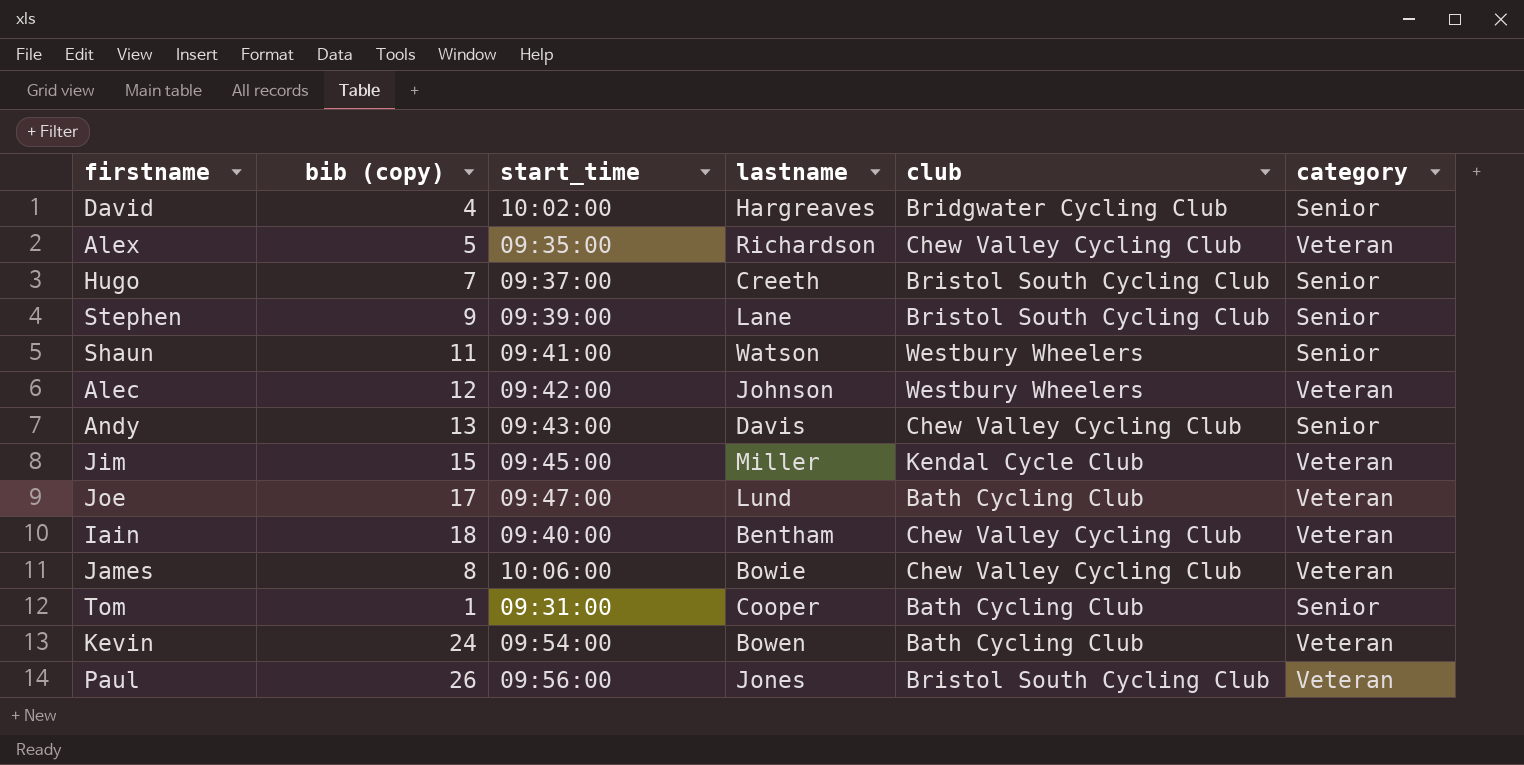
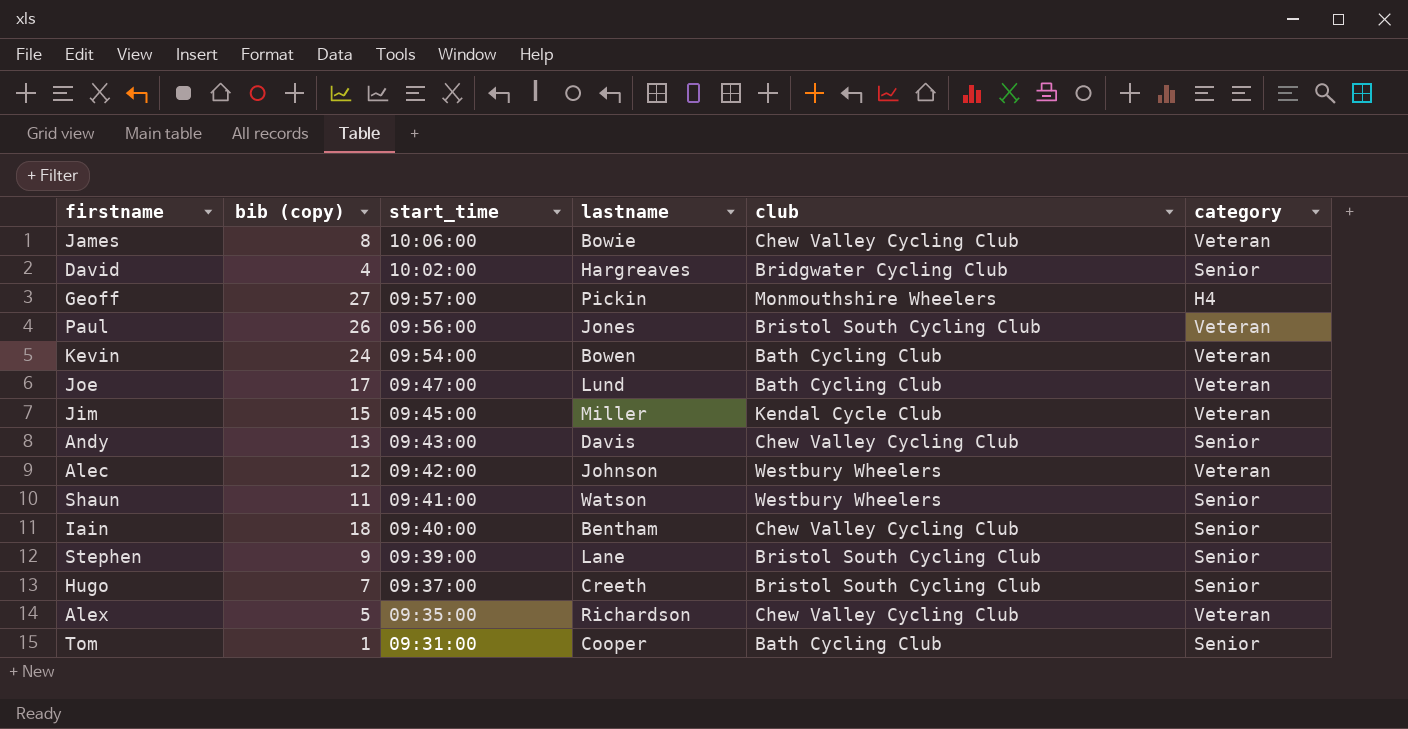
row order: none -> start_time descending
row Geoff: none -> 27 | 09:57:00 | Pickin | Monmouthshire Wheelers | H4
Iain | category: Veteran -> Senior

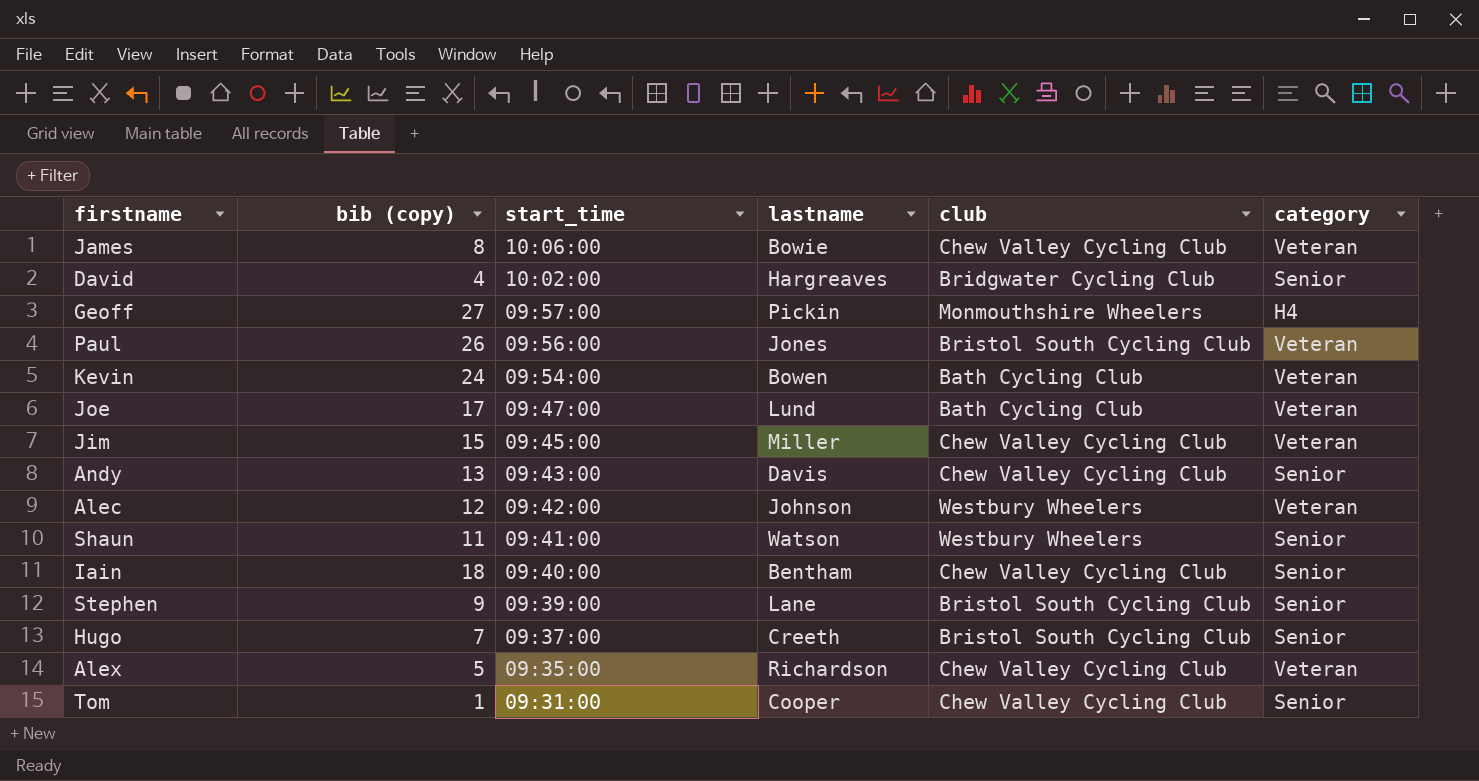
Jim | club: Kendal Cycle Club -> Chew Valley Cycling Club
Tom | club: Bath Cycling Club -> Chew Valley Cycling Club

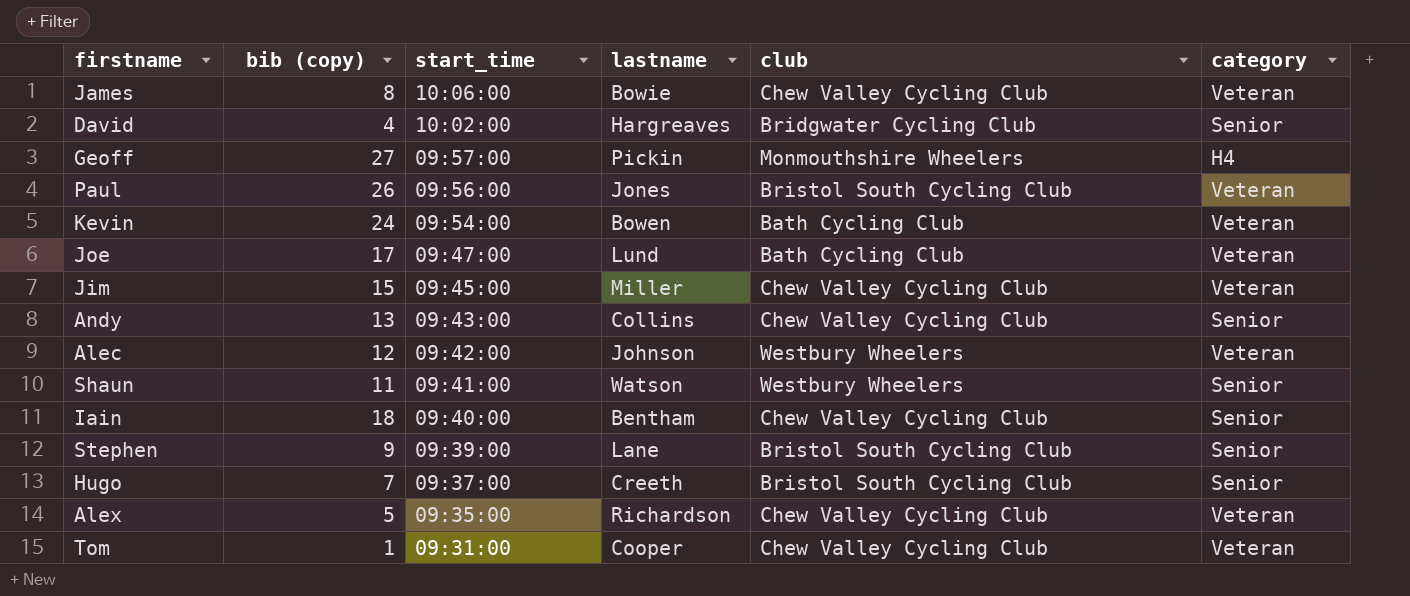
Andy | lastname: Davis -> Collins
Tom | category: Senior -> Veteran

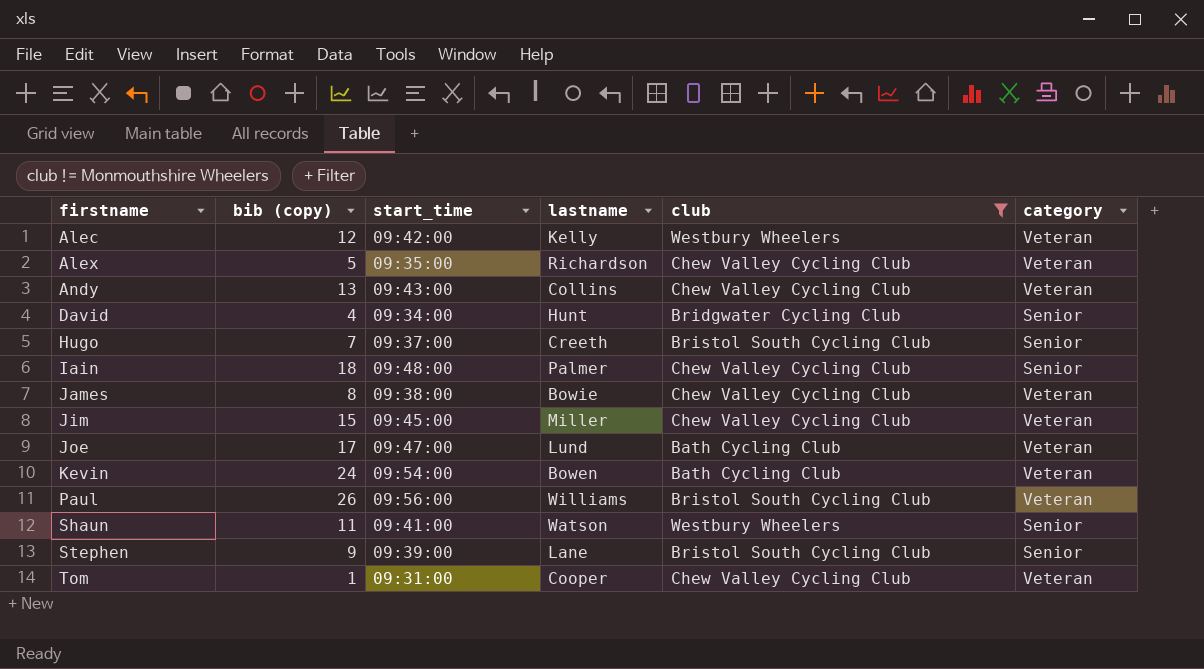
filter: none -> club != Monmouthshire Wheelers
row order: start_time descending -> firstname ascending
Alec | lastname: Johnson -> Kelly
Andy | category: Senior -> Veteran
David | start_time: 10:02:00 -> 09:34:00
David | lastname: Hargreaves -> Hunt
Iain | start_time: 09:40:00 -> 09:48:00
Iain | lastname: Bentham -> Palmer
James | start_time: 10:06:00 -> 09:38:00
Paul | lastname: Jones -> Williams

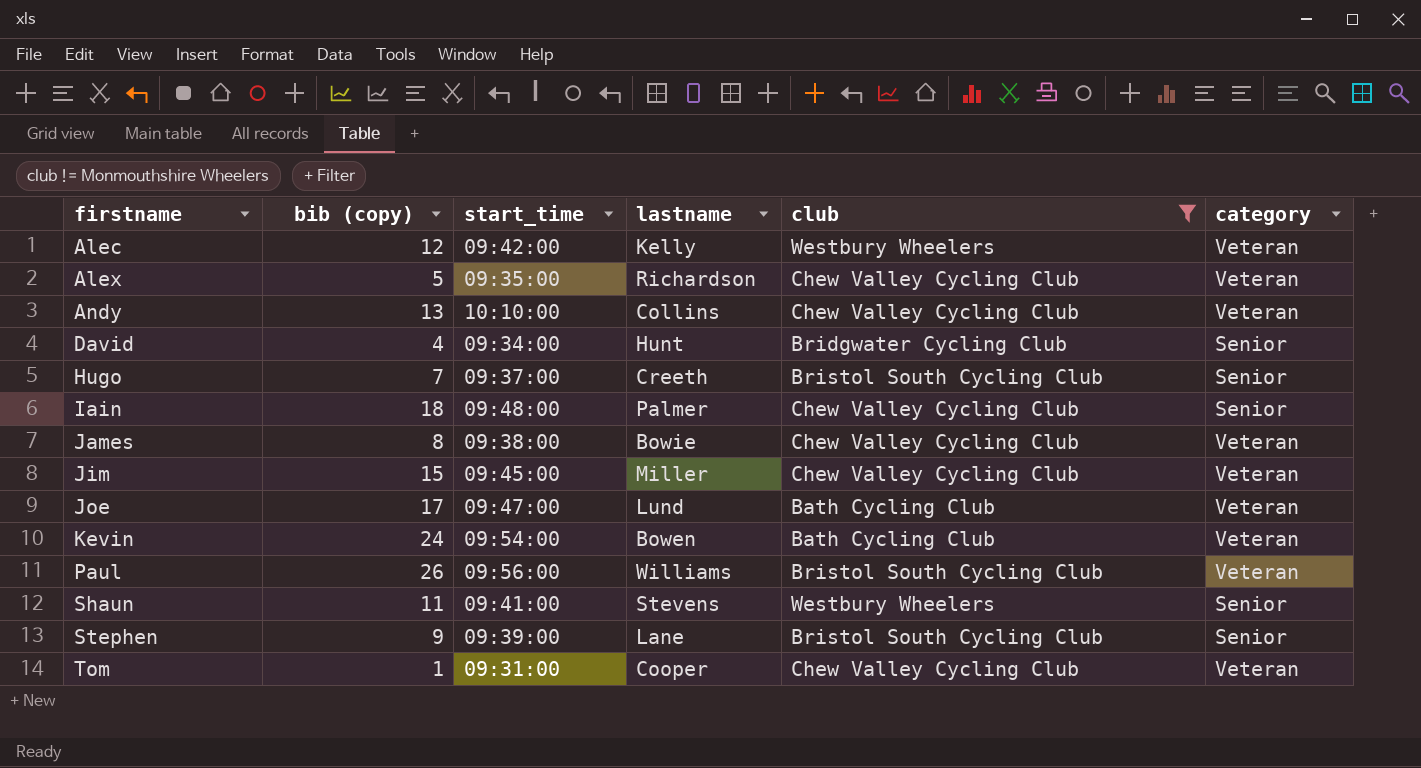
Andy | start_time: 09:43:00 -> 10:10:00
Shaun | lastname: Watson -> Stevens

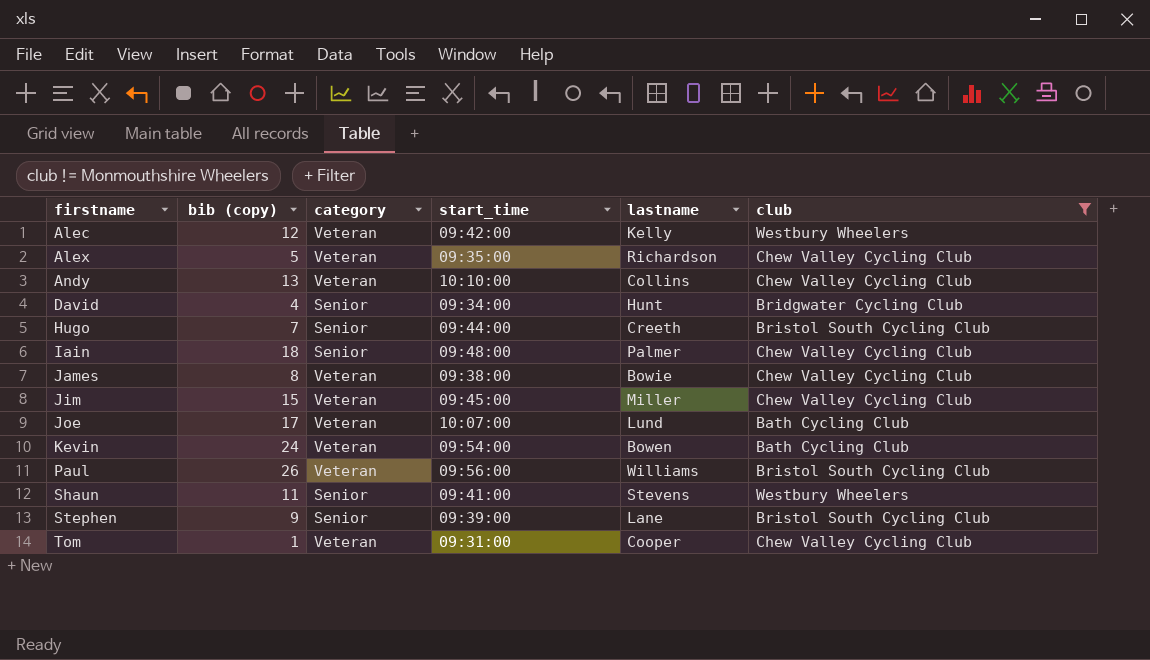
column category | position: 6 -> 3
Hugo | start_time: 09:37:00 -> 09:44:00
Joe | start_time: 09:47:00 -> 10:07:00

